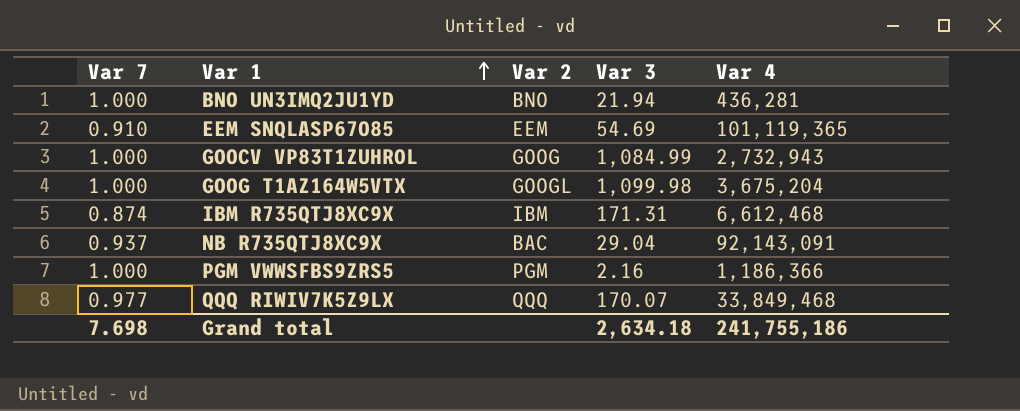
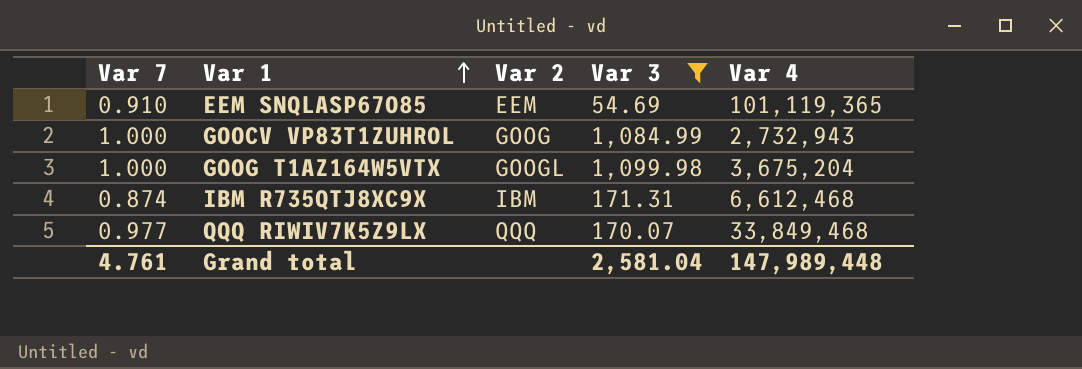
filter: none -> Var 3 >= 54.69
Grand total | Var 7: 7.698 -> 4.761
Grand total | Var 3: 2,634.18 -> 2,581.04
Grand total | Var 4: 241,755,186 -> 147,989,448

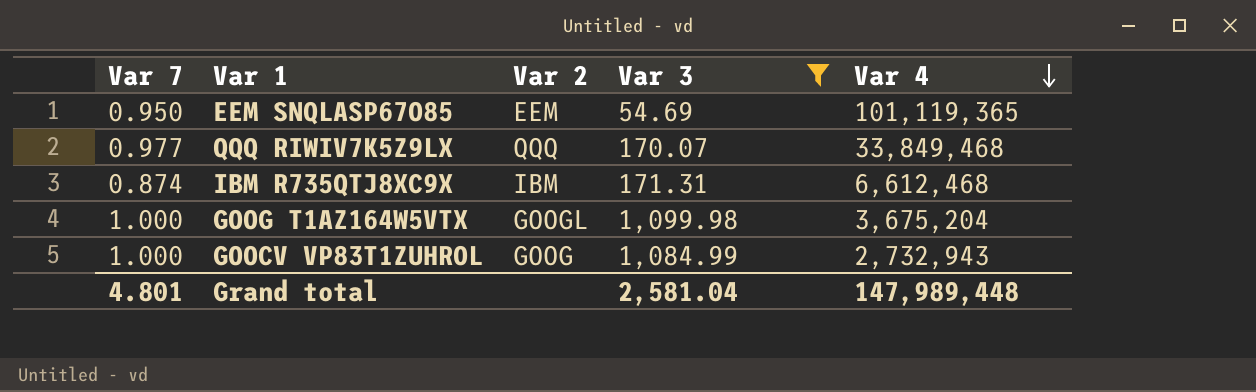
row order: Var 1 ascending -> Var 4 descending
EEM SNQLASP67O85 | Var 7: 0.910 -> 0.950
Grand total | Var 7: 4.761 -> 4.801

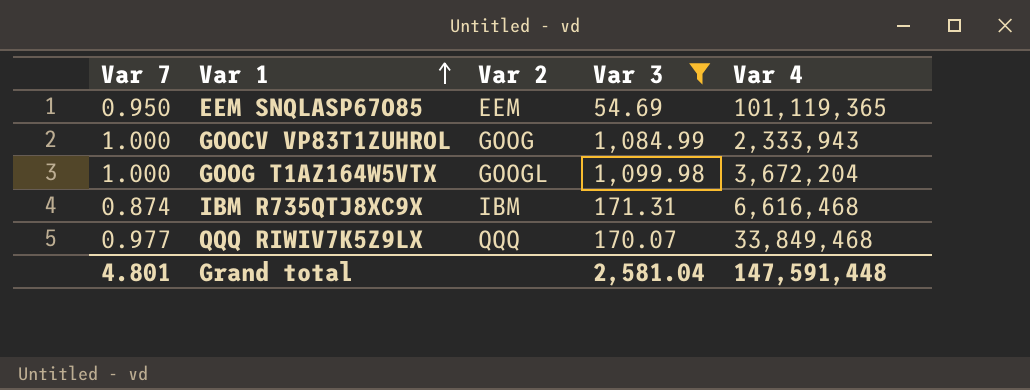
row order: Var 4 descending -> Var 1 ascending
GOOCV VP83T1ZUHROL | Var 4: 2,732,943 -> 2,333,943
GOOG T1AZ164W5VTX | Var 4: 3,675,204 -> 3,672,204
IBM R735QTJ8XC9X | Var 4: 6,612,468 -> 6,616,468
Grand total | Var 4: 147,989,448 -> 147,591,448

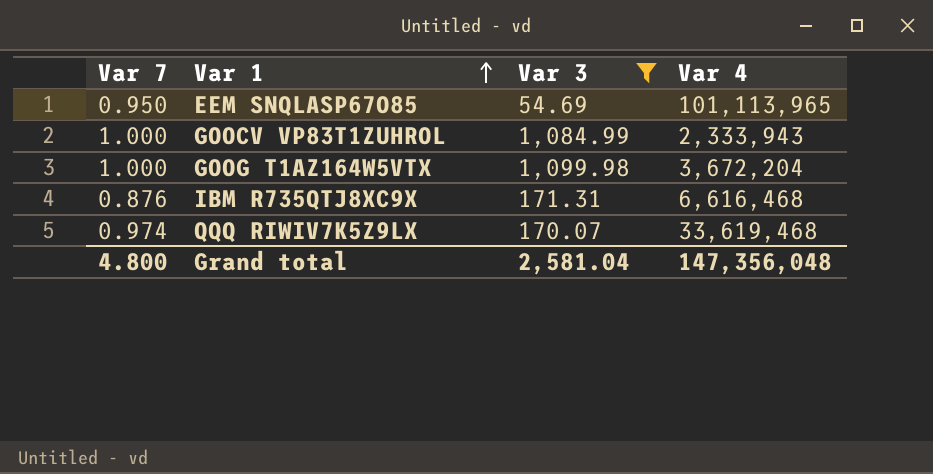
column Var 2 | position: 3 -> none
EEM SNQLASP67O85 | Var 4: 101,119,365 -> 101,113,965
IBM R735QTJ8XC9X | Var 7: 0.874 -> 0.876
QQQ RIWIV7K5Z9LX | Var 7: 0.977 -> 0.974
QQQ RIWIV7K5Z9LX | Var 4: 33,849,468 -> 33,619,468
Grand total | Var 7: 4.801 -> 4.800
Grand total | Var 4: 147,591,448 -> 147,356,048

